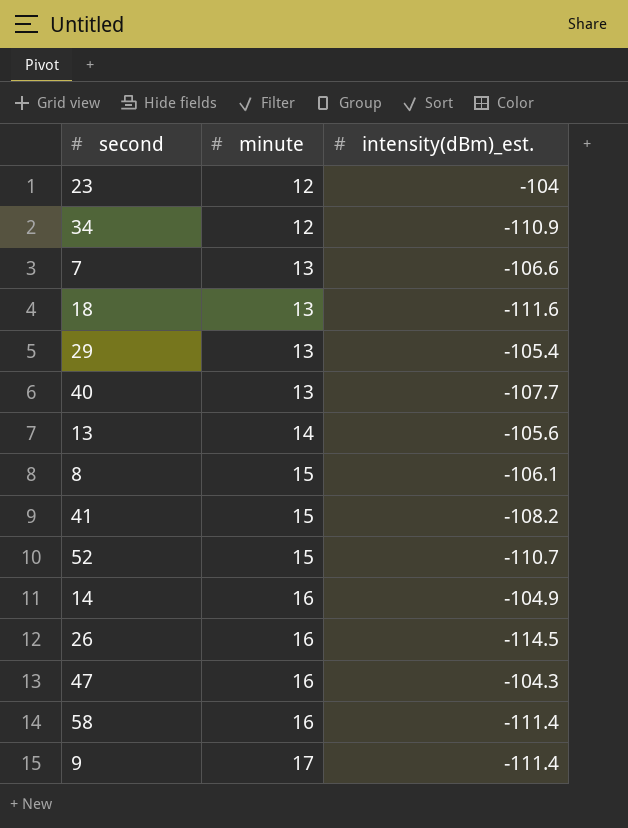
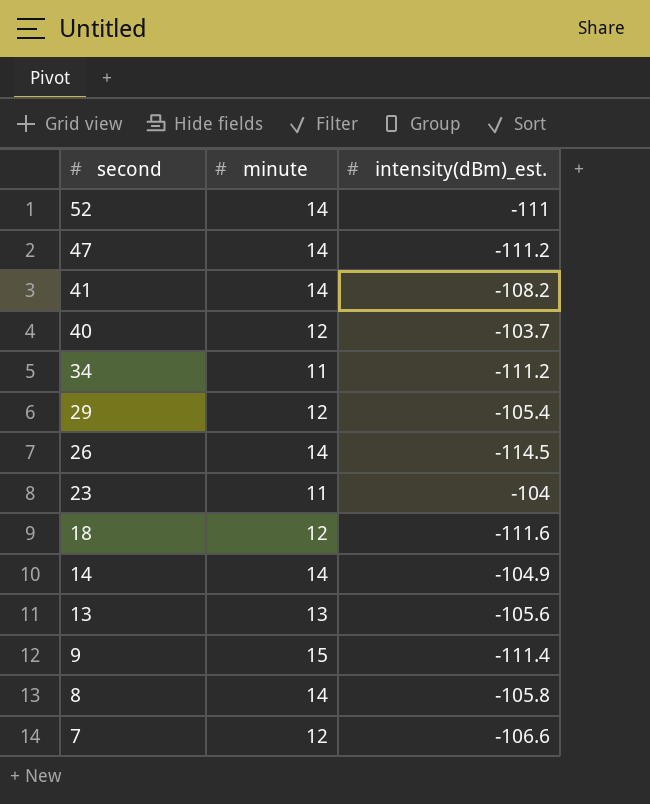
row order: minute ascending -> second descending
row 58: 16 | -111.4 -> none
52 | minute: 15 -> 14
52 | intensity(dBm)_est.: -110.7 -> -111
47 | minute: 16 -> 14
47 | intensity(dBm)_est.: -104.3 -> -111.2
41 | minute: 15 -> 14
40 | minute: 13 -> 12
40 | intensity(dBm)_est.: -107.7 -> -103.7
34 | minute: 12 -> 11
34 | intensity(dBm)_est.: -110.9 -> -111.2
29 | minute: 13 -> 12
26 | minute: 16 -> 14
23 | minute: 12 -> 11
18 | minute: 13 -> 12
14 | minute: 16 -> 14
13 | minute: 14 -> 13
9 | minute: 17 -> 15
8 | minute: 15 -> 14
8 | intensity(dBm)_est.: -106.1 -> -105.8
7 | minute: 13 -> 12

